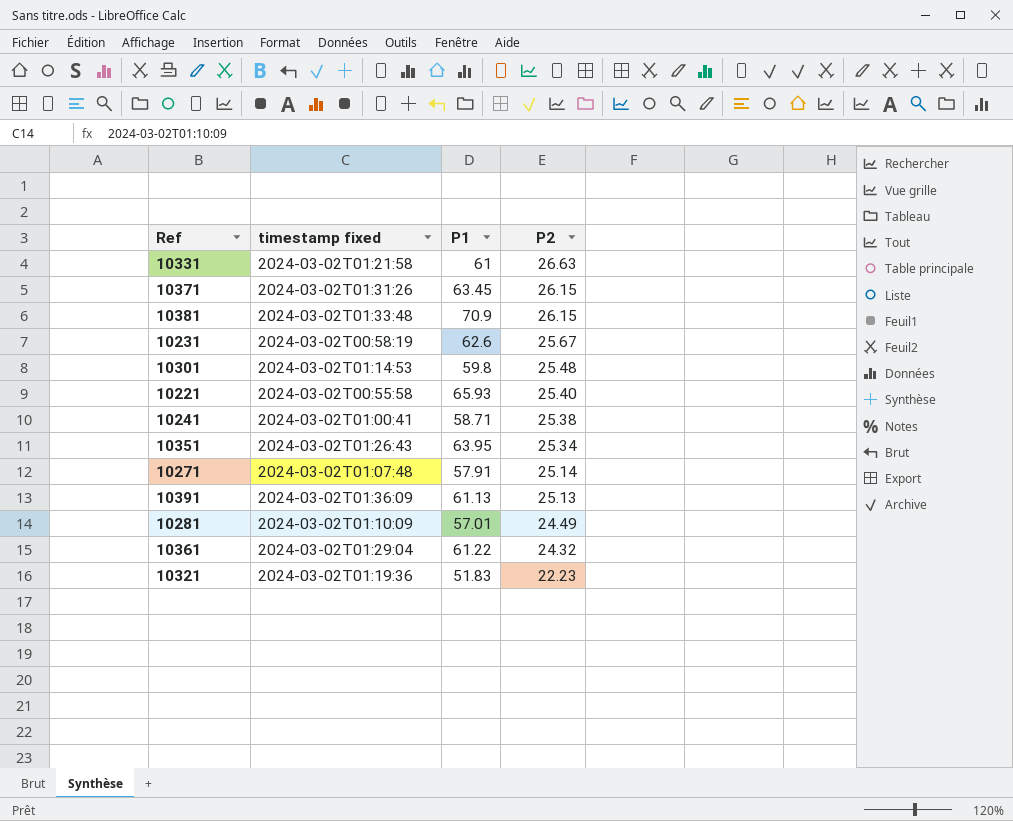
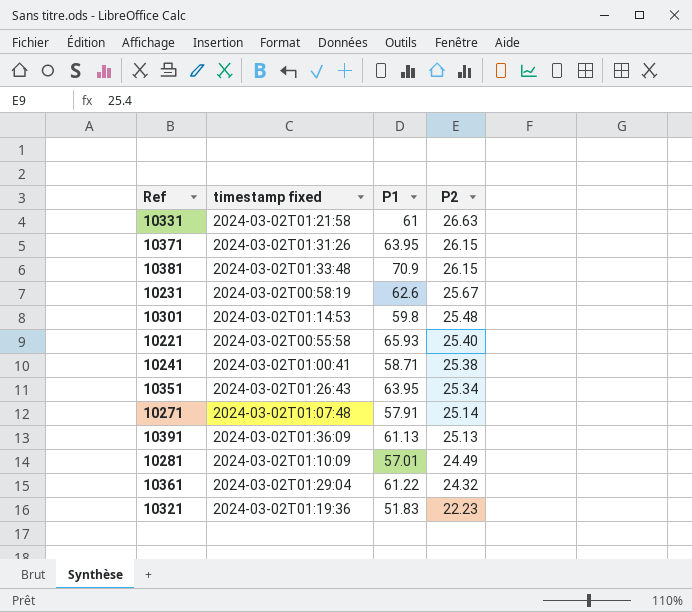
10371 | P1: 63.45 -> 63.95

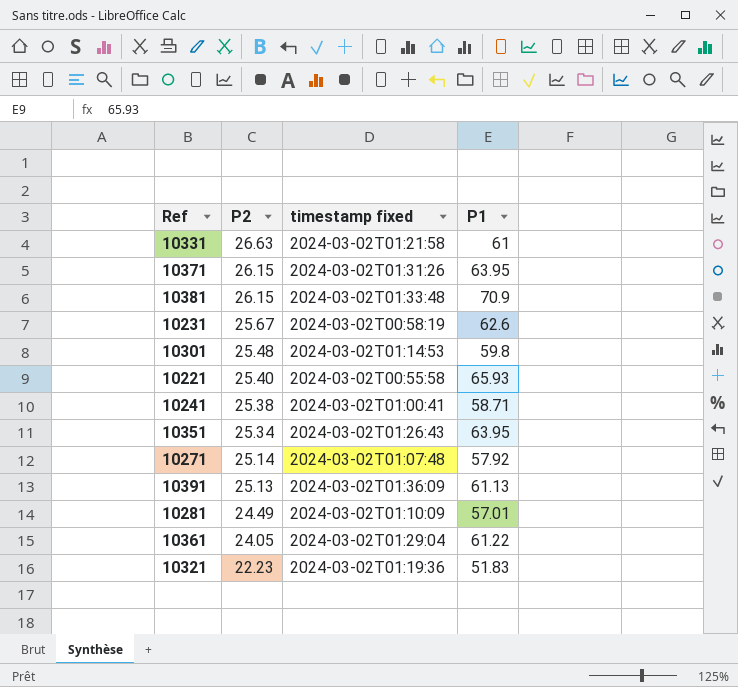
column P2 | position: 4 -> 2
10271 | P1: 57.91 -> 57.92
10361 | P2: 24.32 -> 24.05

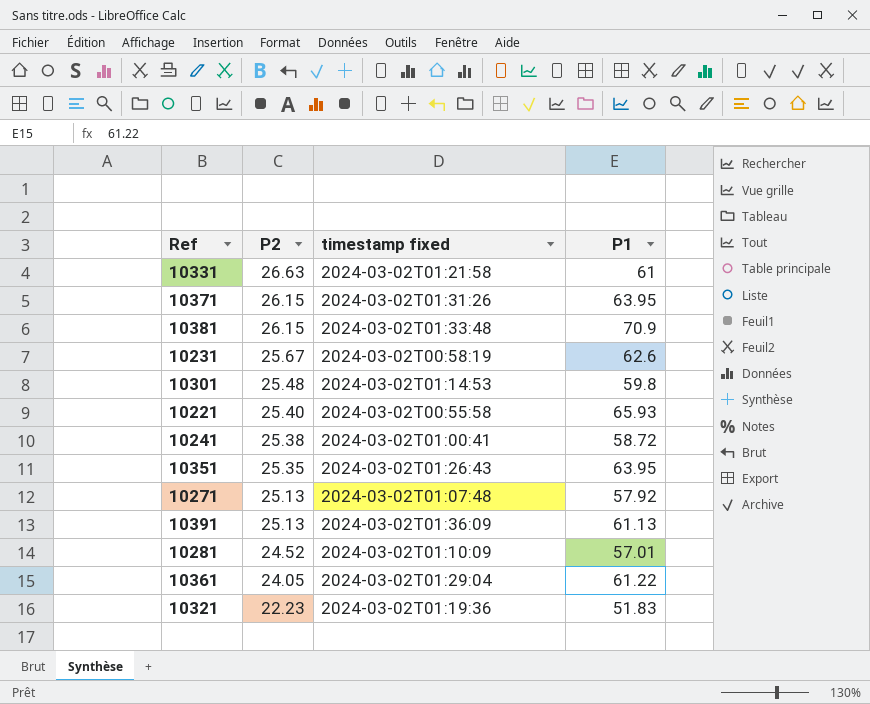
10241 | P1: 58.71 -> 58.72
10351 | P2: 25.34 -> 25.35
10271 | P2: 25.14 -> 25.13
10281 | P2: 24.49 -> 24.52

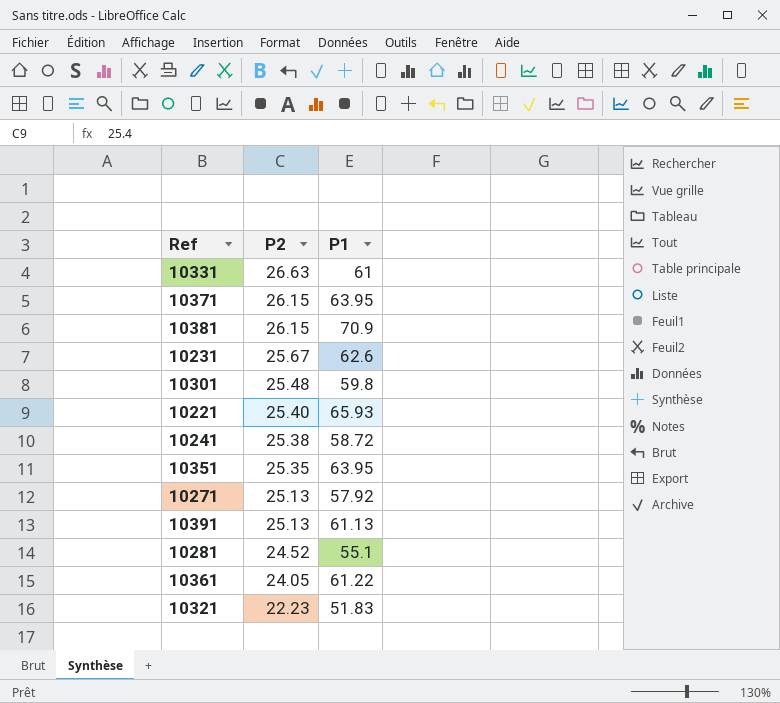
column timestamp fixed | position: 3 -> none
10281 | P1: 57.01 -> 55.1

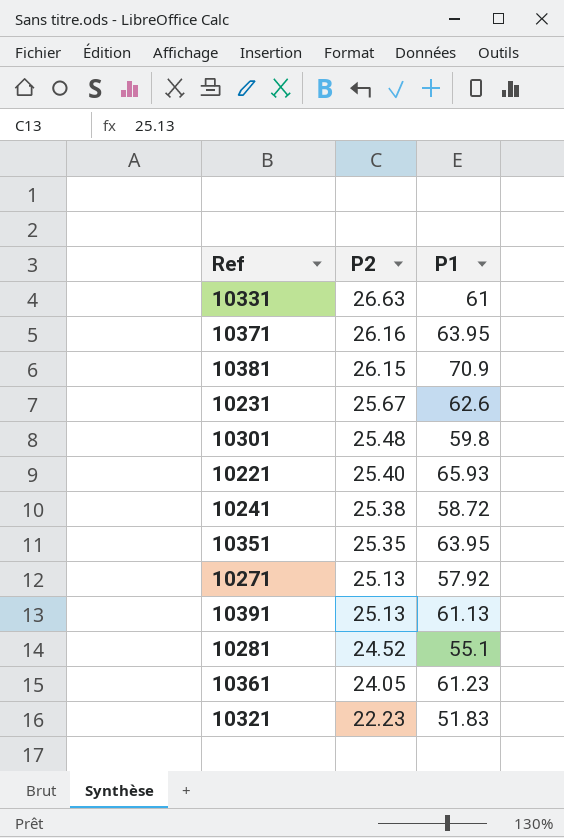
10371 | P2: 26.15 -> 26.16
10361 | P1: 61.22 -> 61.23

